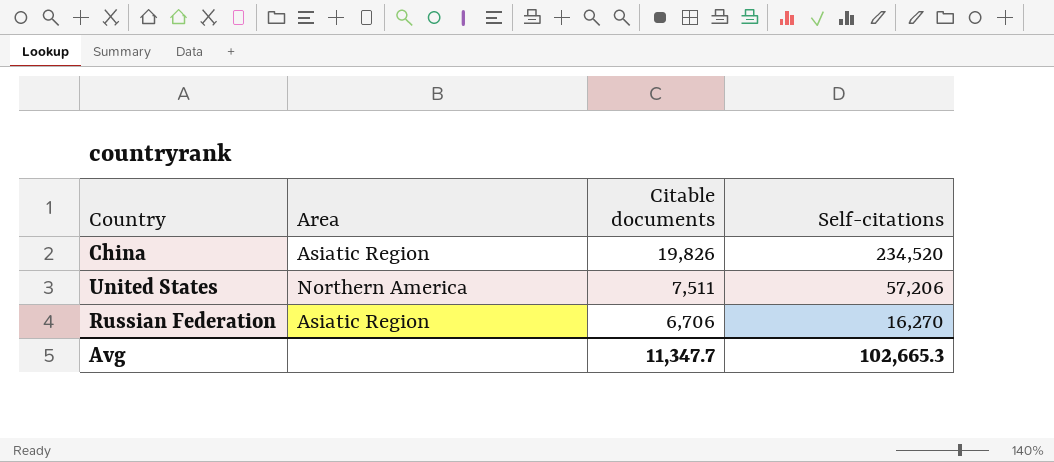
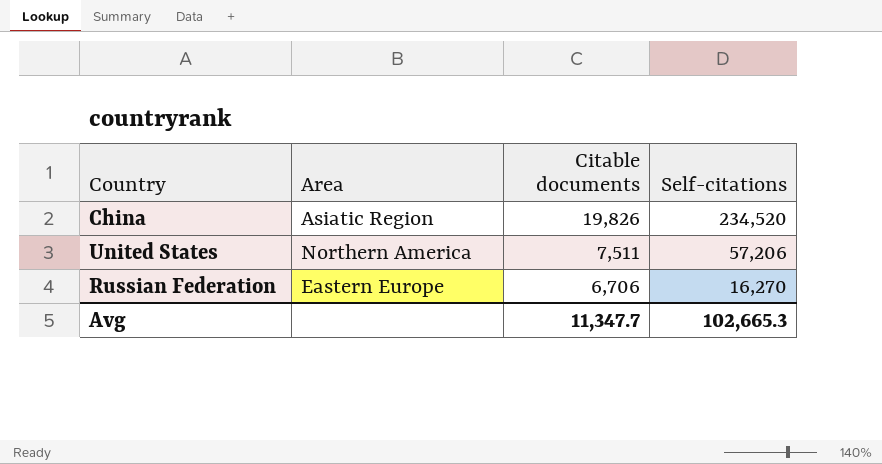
Russian Federation | Area: Asiatic Region -> Eastern Europe

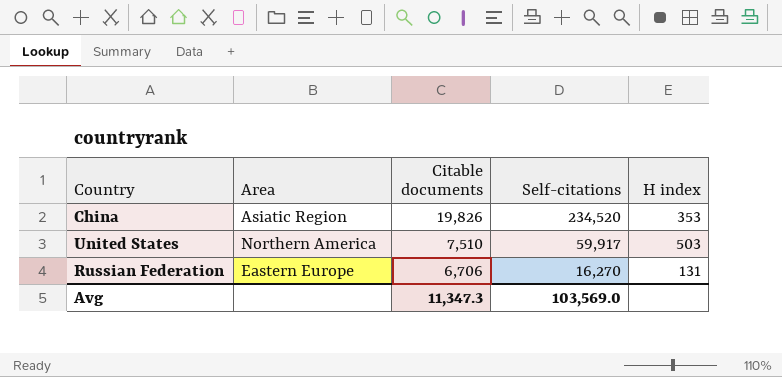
column H index | position: none -> 5
United States | Citable documents: 7,511 -> 7,510
United States | Self-citations: 57,206 -> 59,917
Avg | Citable documents: 11,347.7 -> 11,347.3
Avg | Self-citations: 102,665.3 -> 103,569.0

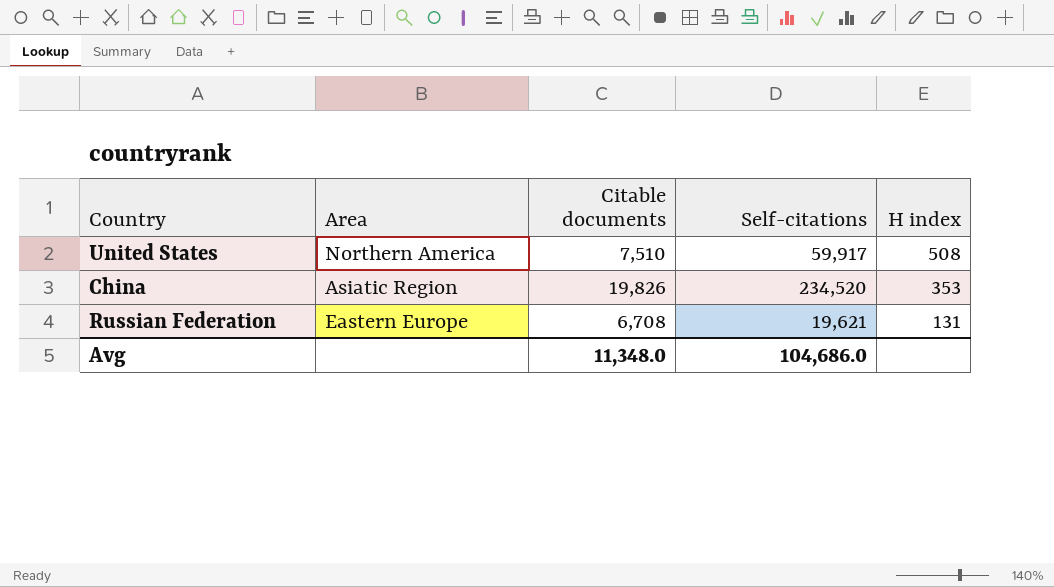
row order: Citable documents descending -> H index descending
United States | H index: 503 -> 508
Russian Federation | Citable documents: 6,706 -> 6,708
Russian Federation | Self-citations: 16,270 -> 19,621
Avg | Citable documents: 11,347.3 -> 11,348.0
Avg | Self-citations: 103,569.0 -> 104,686.0

